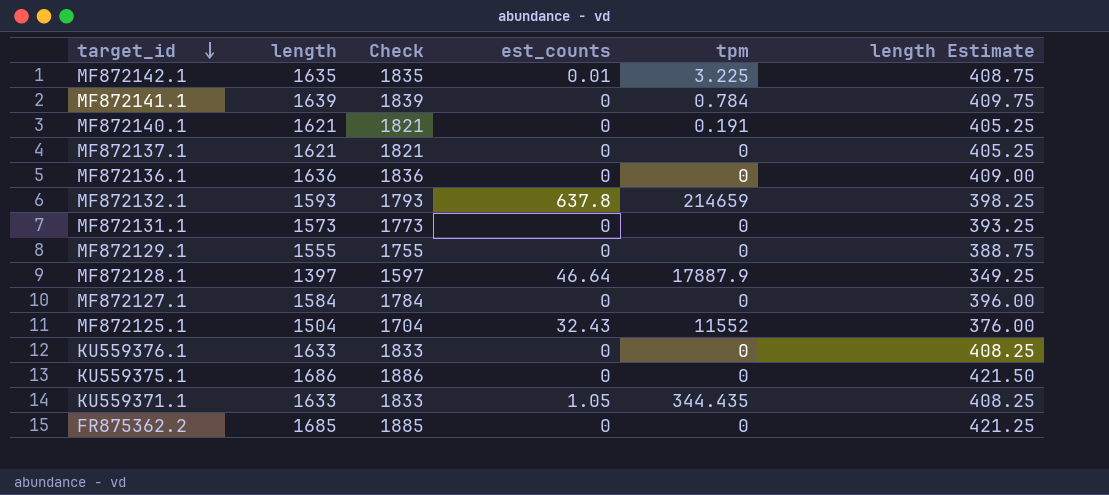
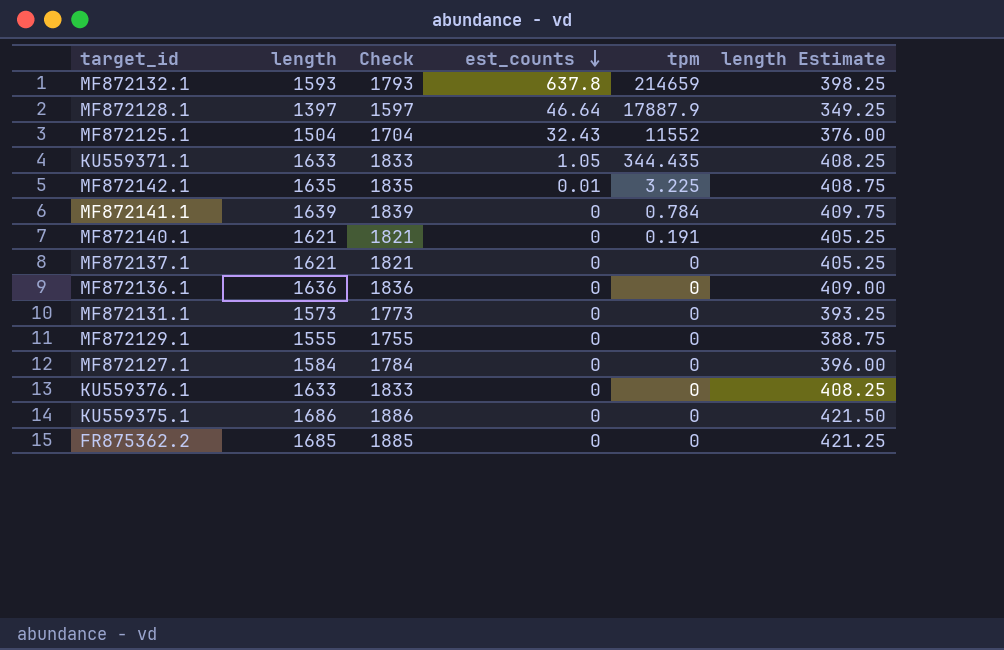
row order: target_id descending -> est_counts descending

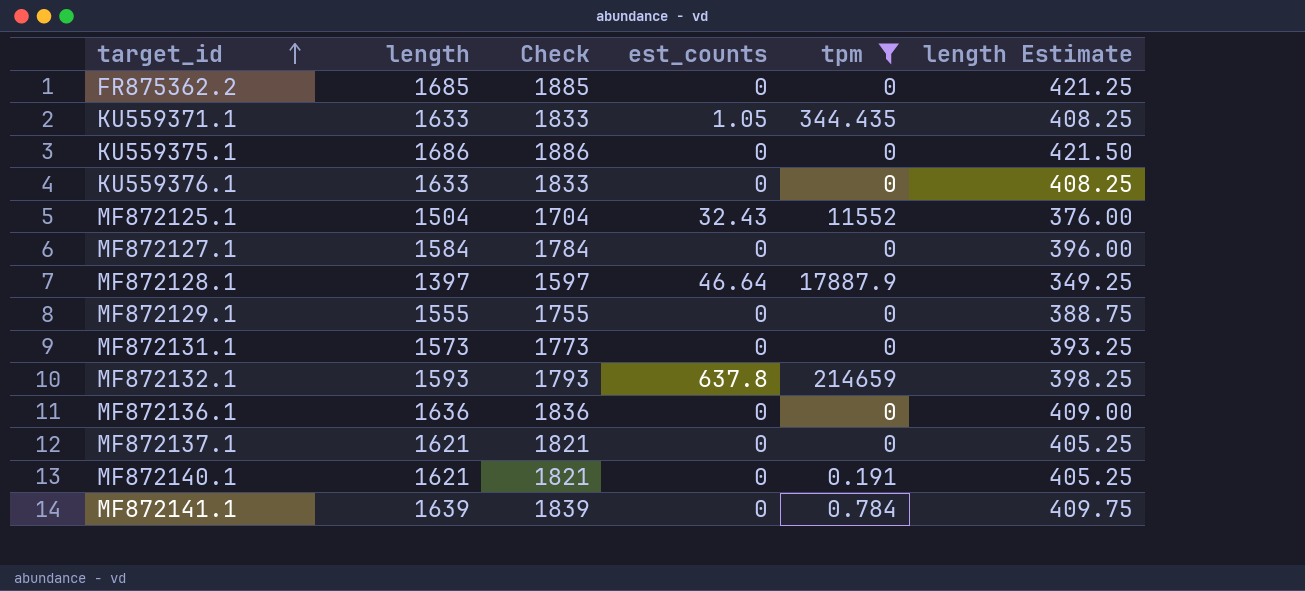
filter: none -> tpm != 3.225
row order: est_counts descending -> target_id ascending

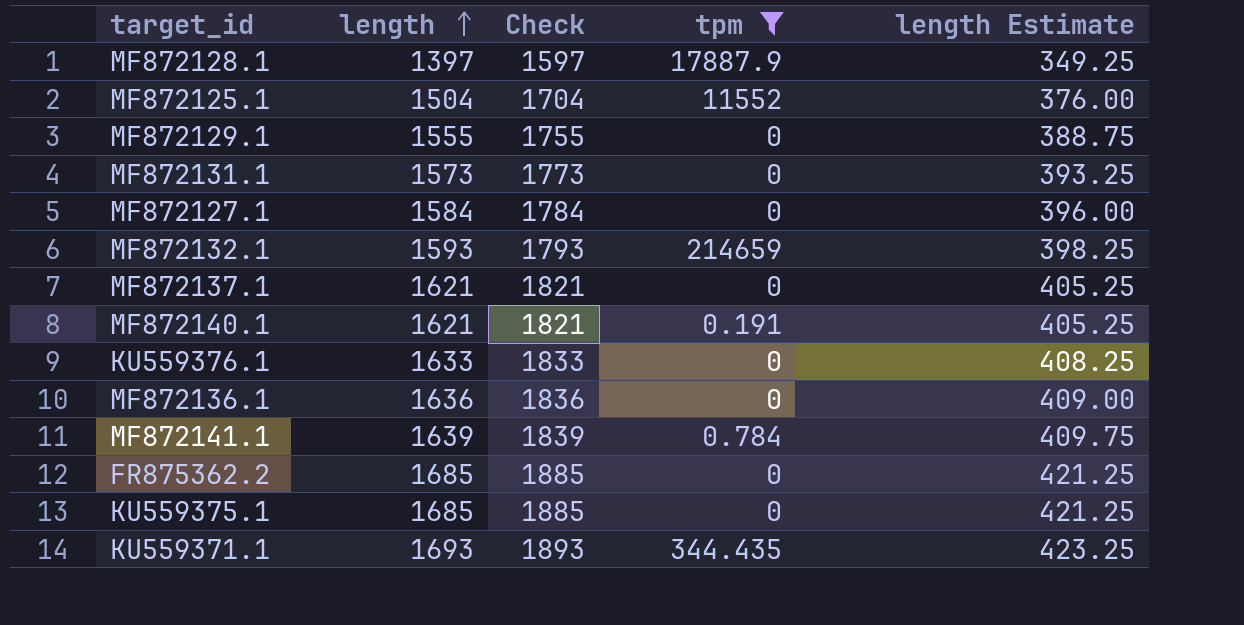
row order: target_id ascending -> length ascending
column est_counts | position: 4 -> none
KU559375.1 | length: 1686 -> 1685
KU559375.1 | Check: 1886 -> 1885
KU559375.1 | length Estimate: 421.50 -> 421.25
KU559371.1 | length: 1633 -> 1693
KU559371.1 | Check: 1833 -> 1893
KU559371.1 | length Estimate: 408.25 -> 423.25

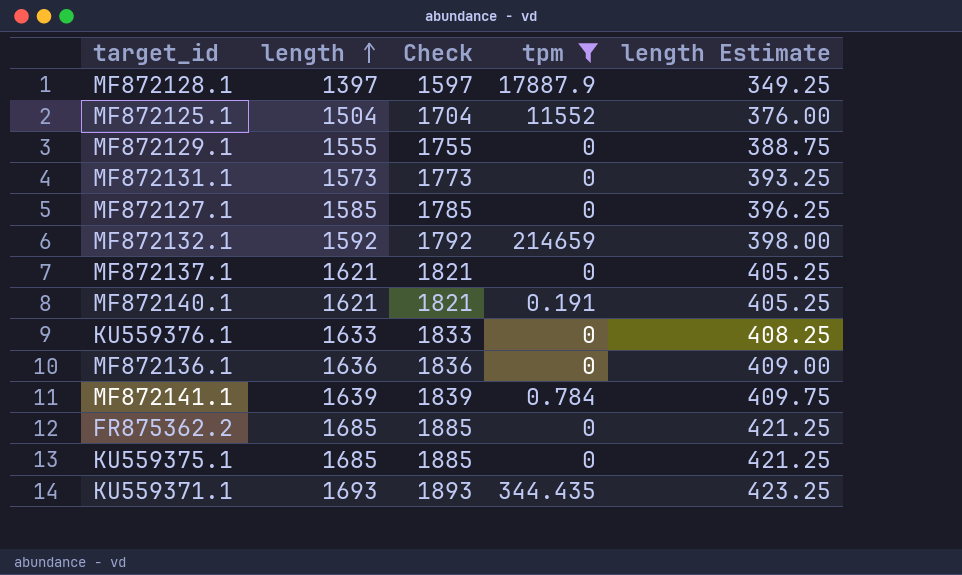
MF872127.1 | length: 1584 -> 1585
MF872127.1 | Check: 1784 -> 1785
MF872127.1 | length Estimate: 396.00 -> 396.25
MF872132.1 | length: 1593 -> 1592
MF872132.1 | Check: 1793 -> 1792
MF872132.1 | length Estimate: 398.25 -> 398.00

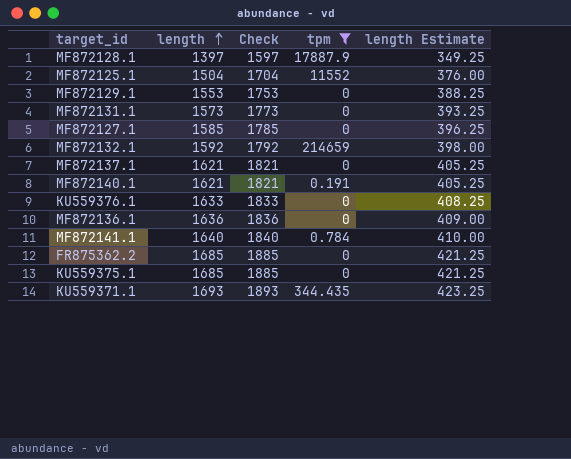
MF872129.1 | length: 1555 -> 1553
MF872129.1 | Check: 1755 -> 1753
MF872129.1 | length Estimate: 388.75 -> 388.25
MF872141.1 | length: 1639 -> 1640
MF872141.1 | Check: 1839 -> 1840
MF872141.1 | length Estimate: 409.75 -> 410.00

